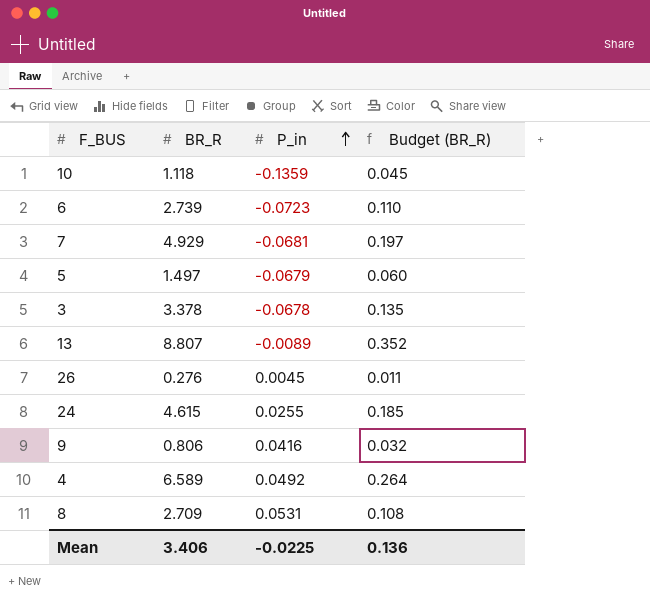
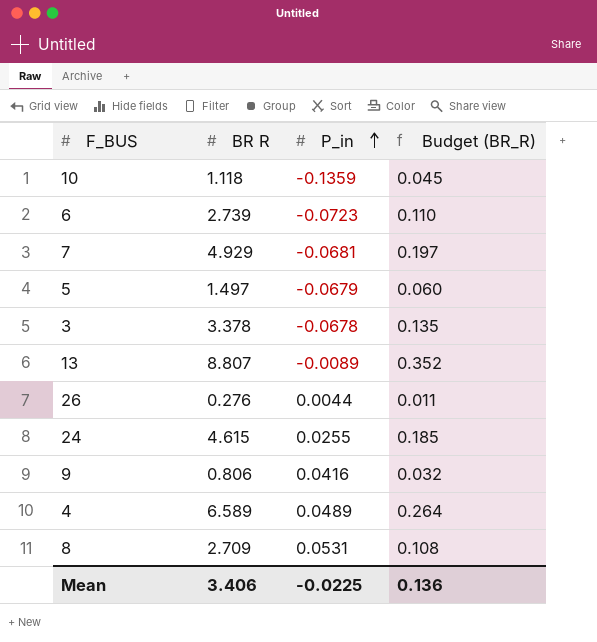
column name: BR_R -> BR R
26 | P_in: 0.0045 -> 0.0044
4 | P_in: 0.0492 -> 0.0489

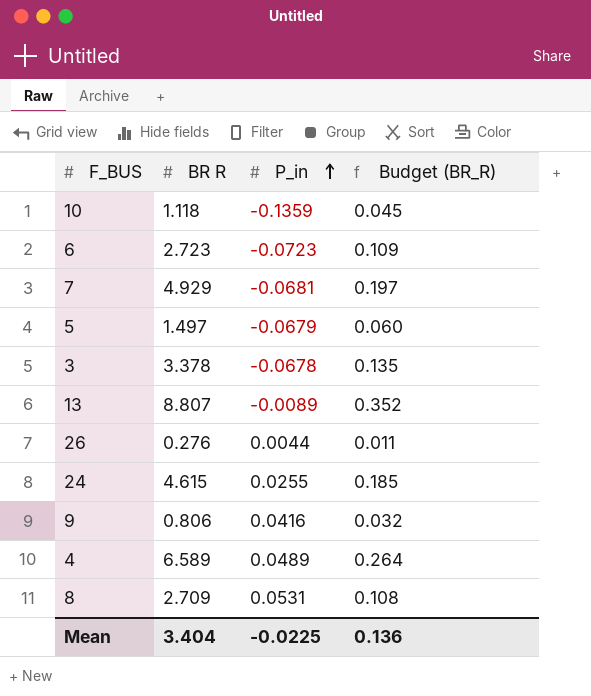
6 | BR R: 2.739 -> 2.723
6 | Budget (BR_R): 0.110 -> 0.109
Mean | BR R: 3.406 -> 3.404

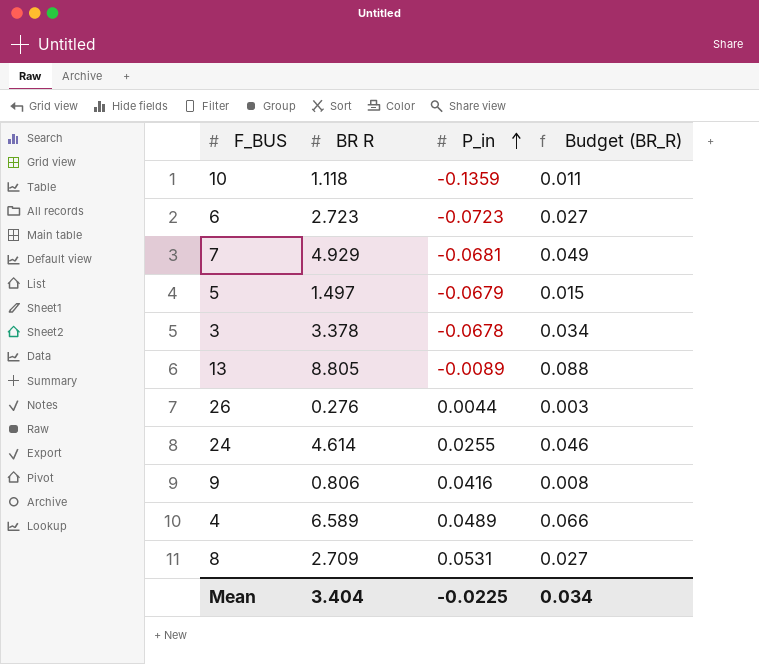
column Budget (BR_R) | formula: [BR R] * 0.04 -> [BR R] * 0.01
13 | BR R: 8.807 -> 8.805
24 | BR R: 4.615 -> 4.614
Mean | Budget (BR_R): 0.136 -> 0.034

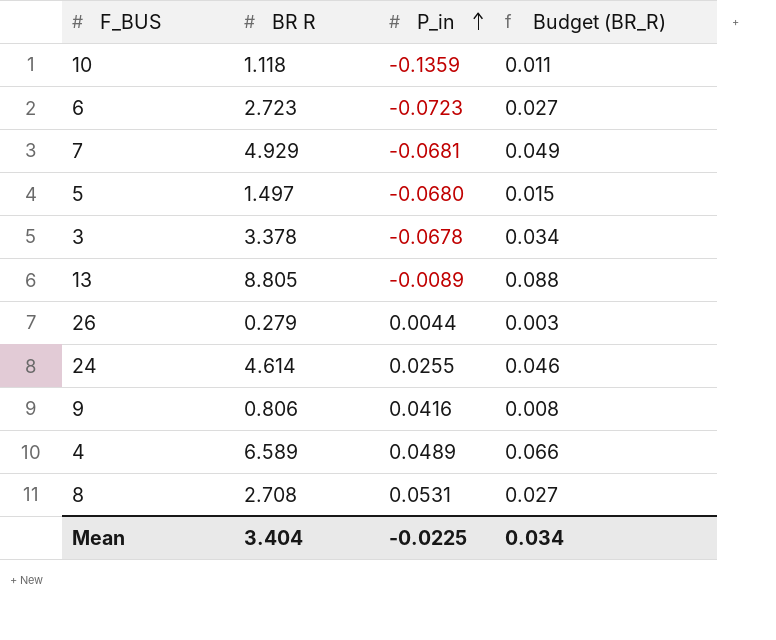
5 | P_in: -0.0679 -> -0.0680
26 | BR R: 0.276 -> 0.279
8 | BR R: 2.709 -> 2.708

